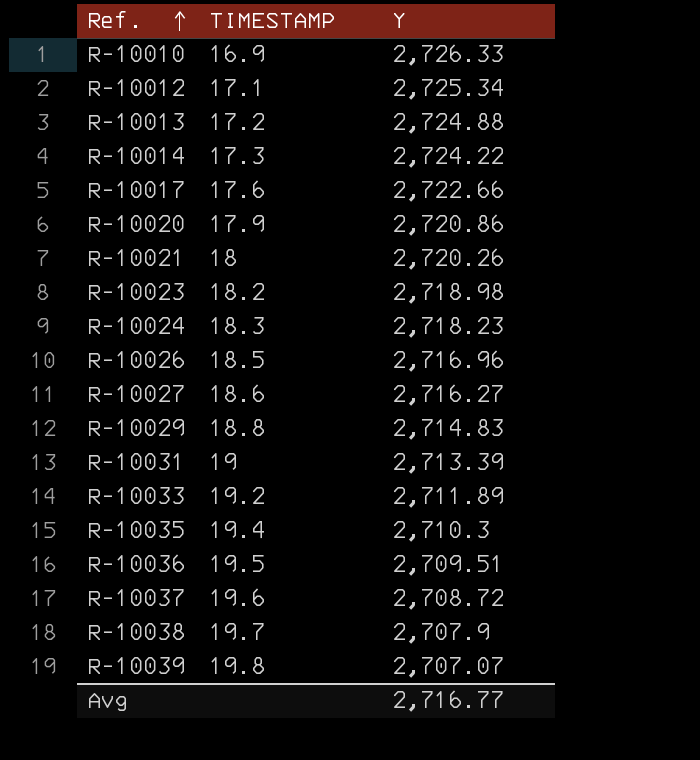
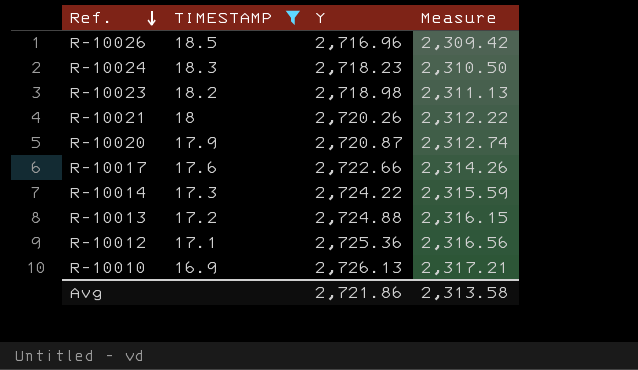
filter: none -> TIMESTAMP <= 18.5
row order: Ref. ascending -> Ref. descending
column Measure | formula: none -> [Y] * 0.85
R-10020 | Y: 2,720.86 -> 2,720.87
R-10012 | Y: 2,725.34 -> 2,725.36
R-10010 | Y: 2,726.33 -> 2,726.13
Avg | Y: 2,716.77 -> 2,721.86

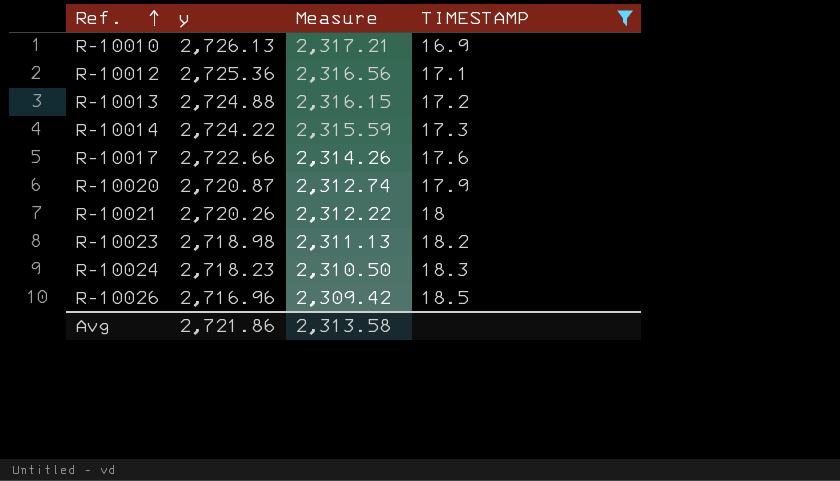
row order: Ref. descending -> Ref. ascending
column name: Y -> y
column TIMESTAMP | position: 2 -> 4

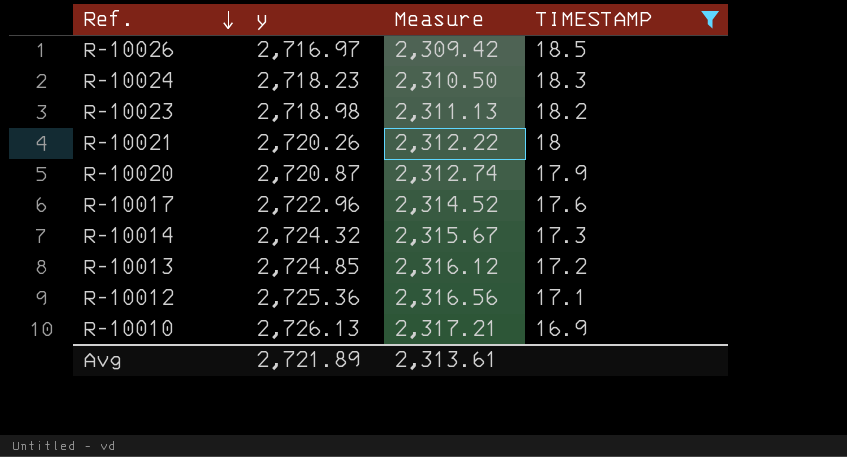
row order: Ref. ascending -> Ref. descending
R-10026 | y: 2,716.96 -> 2,716.97
R-10017 | y: 2,722.66 -> 2,722.96
R-10017 | Measure: 2,314.26 -> 2,314.52
R-10014 | y: 2,724.22 -> 2,724.32
R-10014 | Measure: 2,315.59 -> 2,315.67
R-10013 | y: 2,724.88 -> 2,724.85
R-10013 | Measure: 2,316.15 -> 2,316.12
Avg | y: 2,721.86 -> 2,721.89
Avg | Measure: 2,313.58 -> 2,313.61

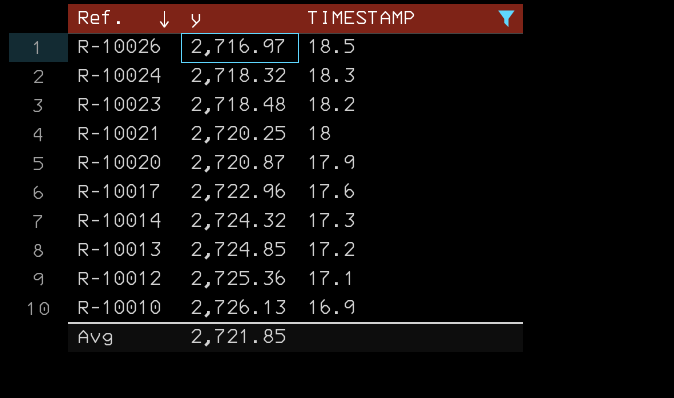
column Measure | formula: [y] * 0.85 -> none
R-10024 | y: 2,718.23 -> 2,718.32
R-10023 | y: 2,718.98 -> 2,718.48
R-10021 | y: 2,720.26 -> 2,720.25
Avg | y: 2,721.89 -> 2,721.85

